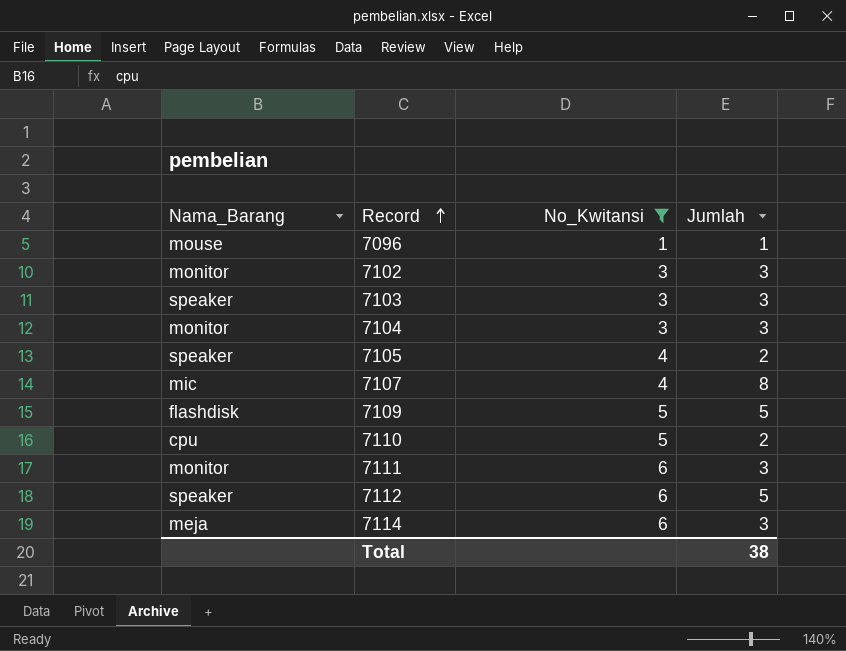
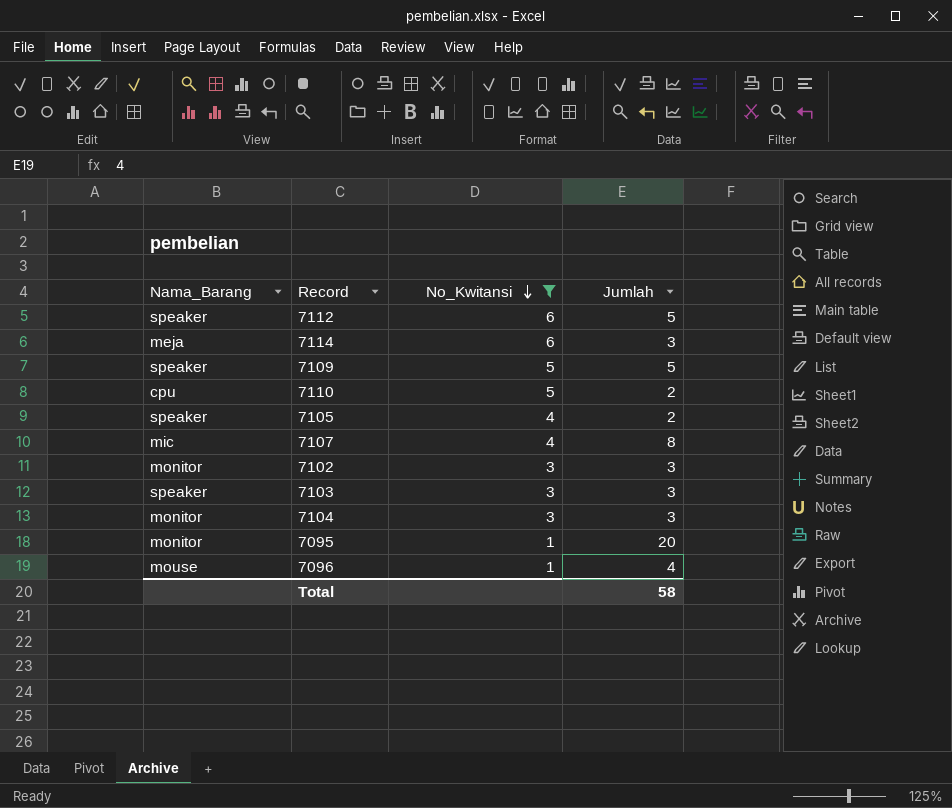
row order: Record ascending -> No_Kwitansi descending
row 7111: monitor | 6 | 3 -> none
7109 | Nama_Barang: flashdisk -> speaker
row 7095: none -> monitor | 1 | 20
7096 | Jumlah: 1 -> 4
Total | Jumlah: 38 -> 58

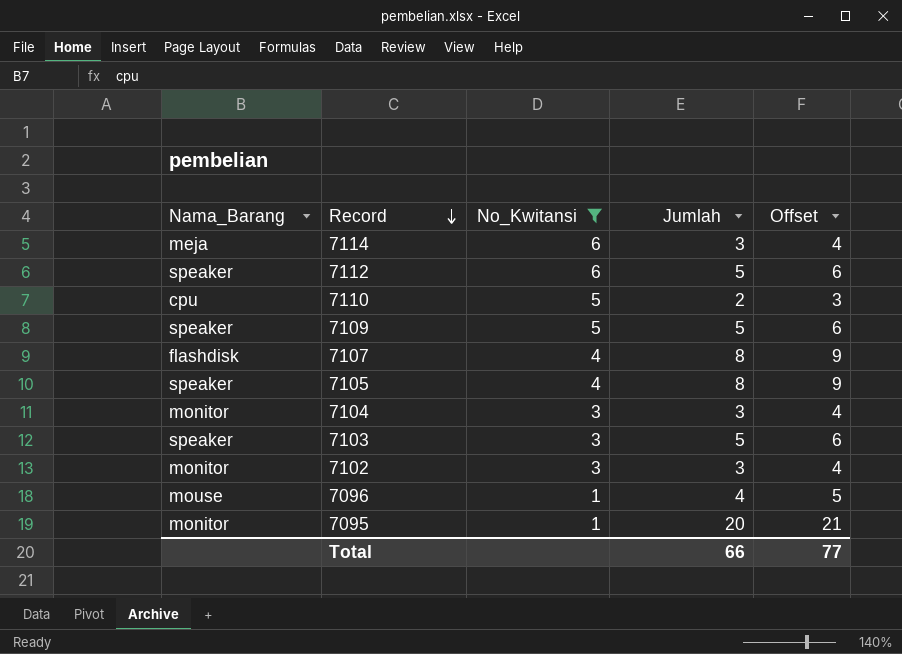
row order: No_Kwitansi descending -> Record descending
column Offset | formula: none -> [Jumlah] + 1
7107 | Nama_Barang: mic -> flashdisk
7105 | Jumlah: 2 -> 8
7103 | Jumlah: 3 -> 5
Total | Jumlah: 58 -> 66

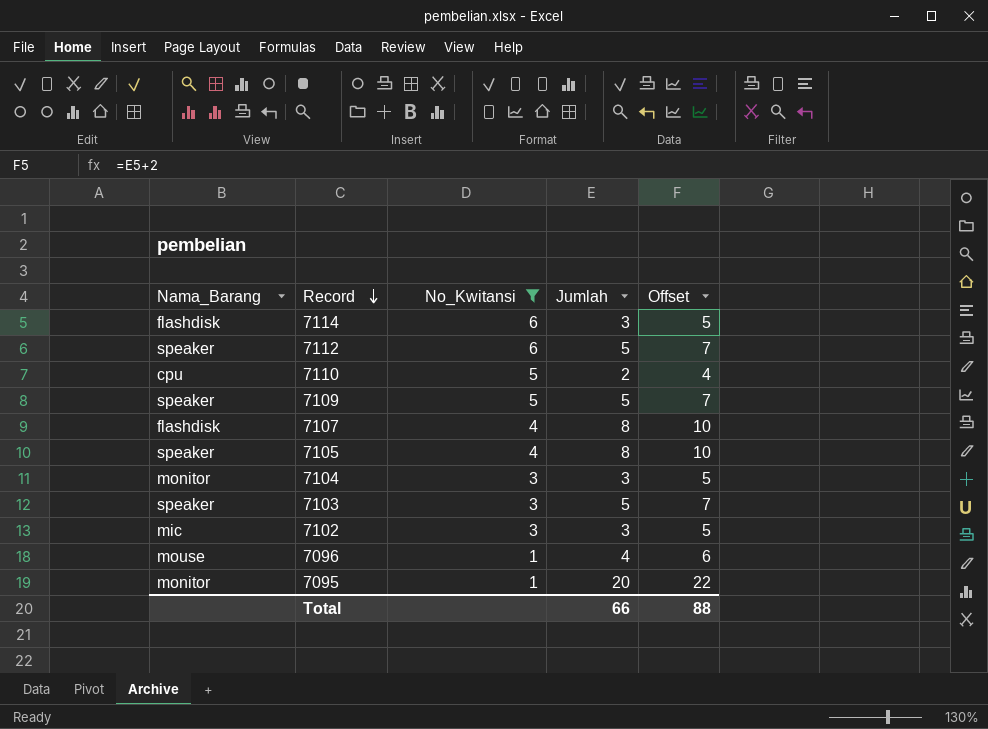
column Offset | formula: [Jumlah] + 1 -> [Jumlah] + 2
7114 | Nama_Barang: meja -> flashdisk
7102 | Nama_Barang: monitor -> mic
Total | Offset: 77 -> 88

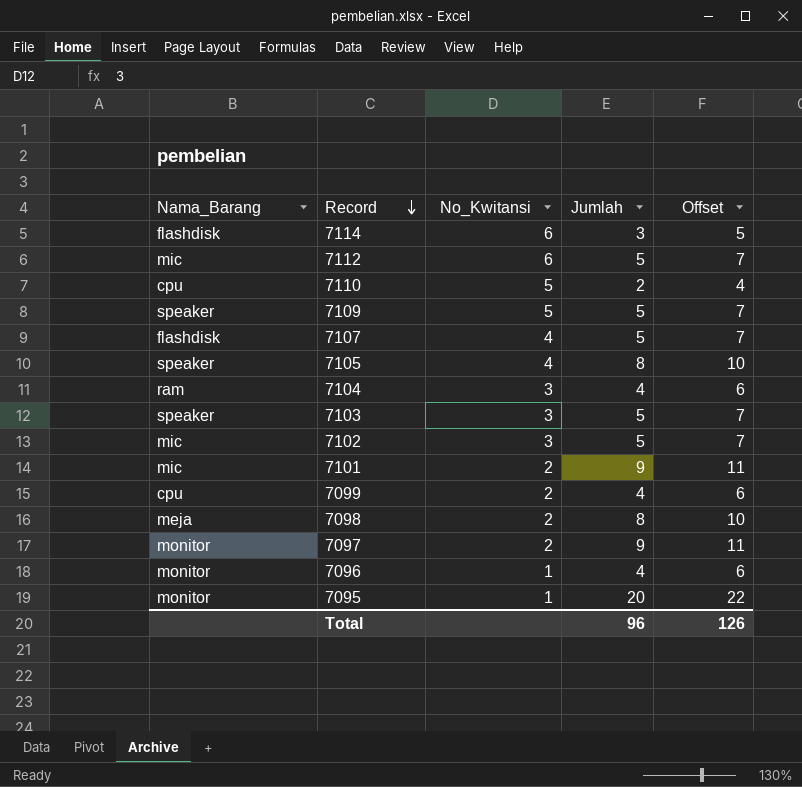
filter: No_Kwitansi != 2 -> none
7112 | Nama_Barang: speaker -> mic
7107 | Jumlah: 8 -> 5
7107 | Offset: 10 -> 7
7104 | Nama_Barang: monitor -> ram
7104 | Jumlah: 3 -> 4
7104 | Offset: 5 -> 6
7102 | Jumlah: 3 -> 5
7102 | Offset: 5 -> 7
7096 | Nama_Barang: mouse -> monitor
Total | Jumlah: 66 -> 96
Total | Offset: 88 -> 126

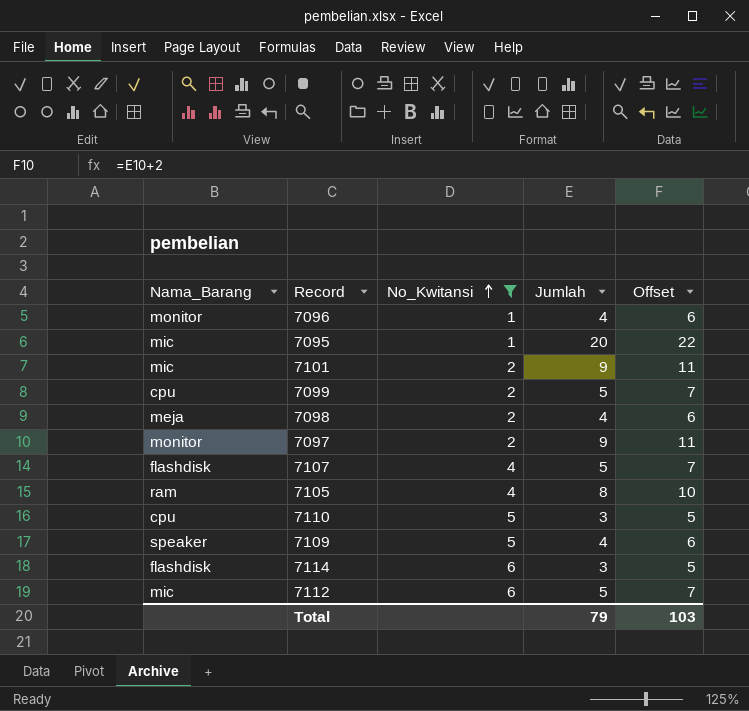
filter: none -> No_Kwitansi != 3
row order: Record descending -> No_Kwitansi ascending
7095 | Nama_Barang: monitor -> mic
7099 | Jumlah: 4 -> 5
7099 | Offset: 6 -> 7
7098 | Jumlah: 8 -> 4
7098 | Offset: 10 -> 6
7105 | Nama_Barang: speaker -> ram
7110 | Jumlah: 2 -> 3
7110 | Offset: 4 -> 5
7109 | Jumlah: 5 -> 4
7109 | Offset: 7 -> 6
Total | Jumlah: 96 -> 79
Total | Offset: 126 -> 103

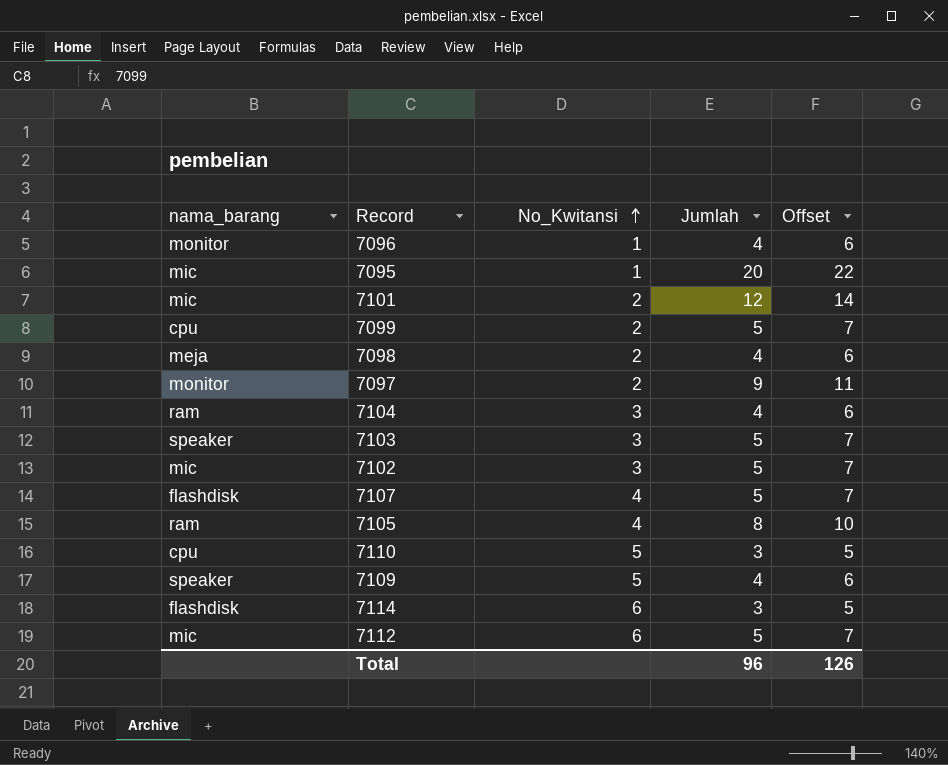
filter: No_Kwitansi != 3 -> none
column name: Nama_Barang -> nama_barang
7101 | Jumlah: 9 -> 12
7101 | Offset: 11 -> 14
Total | Jumlah: 79 -> 96
Total | Offset: 103 -> 126

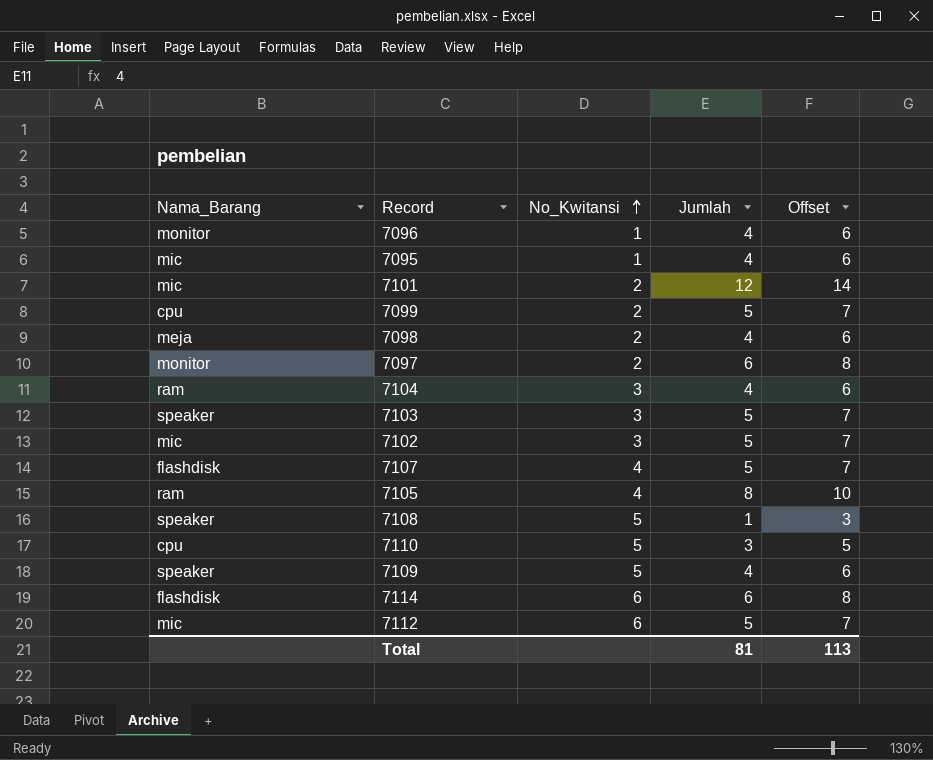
column name: nama_barang -> Nama_Barang
7095 | Jumlah: 20 -> 4
7095 | Offset: 22 -> 6
7097 | Jumlah: 9 -> 6
7097 | Offset: 11 -> 8
row 7108: none -> speaker | 5 | 1 | 3
7114 | Jumlah: 3 -> 6
7114 | Offset: 5 -> 8
Total | Jumlah: 96 -> 81
Total | Offset: 126 -> 113

